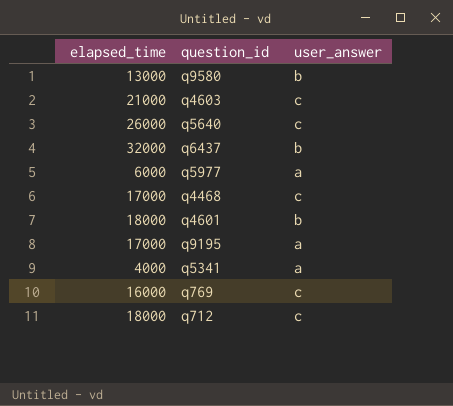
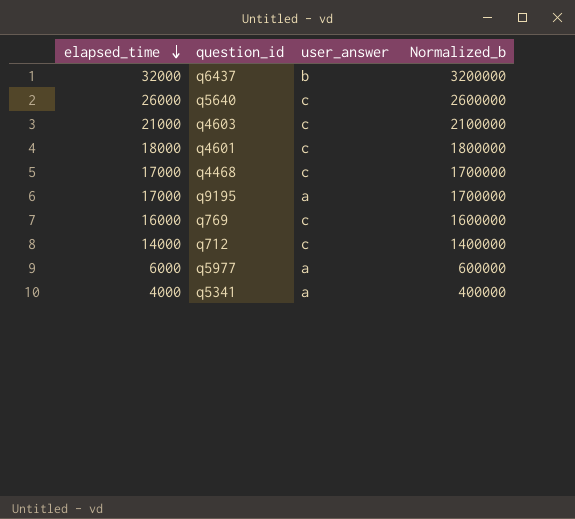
row order: none -> elapsed_time descending
column Normalized_b | formula: none -> [elapsed_time] * 100
row q9580: 13000 | b -> none
q4601 | user_answer: b -> c
q712 | elapsed_time: 18000 -> 14000

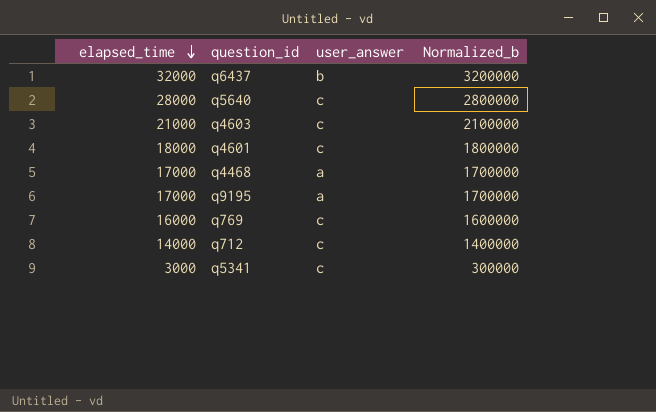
row q5977: 6000 | a | 600000 -> none
q5640 | elapsed_time: 26000 -> 28000
q5640 | Normalized_b: 2600000 -> 2800000
q4468 | user_answer: c -> a
q5341 | elapsed_time: 4000 -> 3000
q5341 | user_answer: a -> c
q5341 | Normalized_b: 400000 -> 300000

